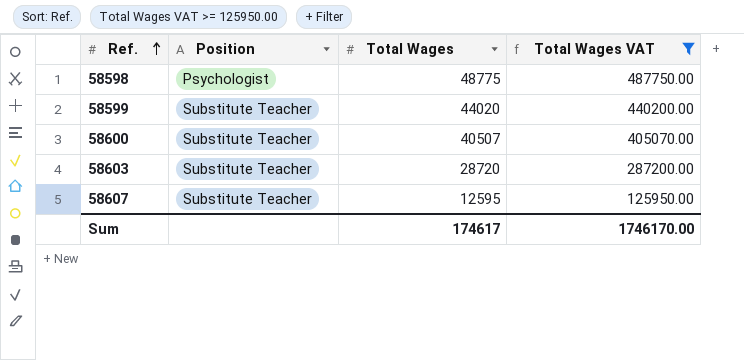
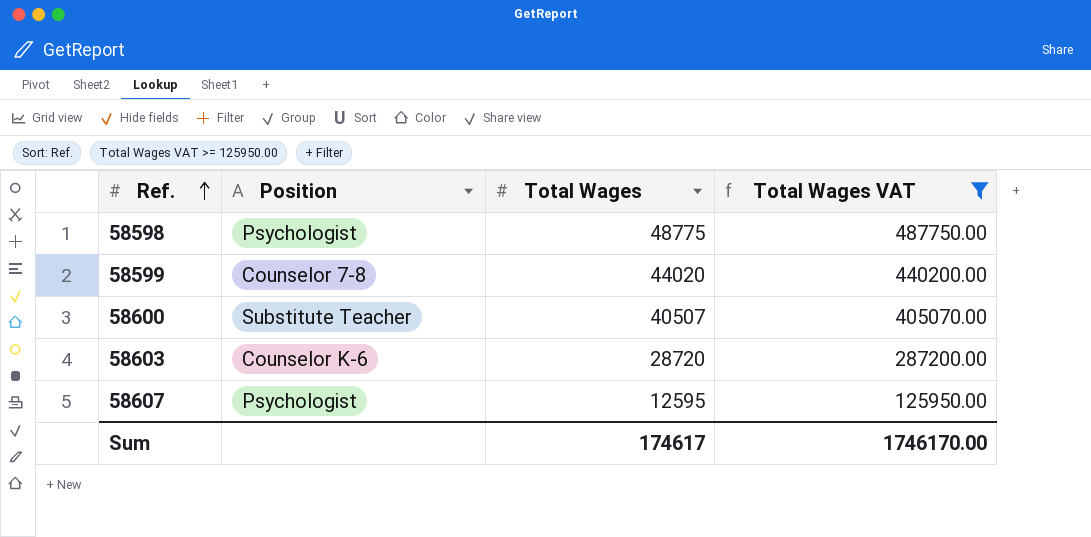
58599 | Position: Substitute Teacher -> Counselor 7-8
58603 | Position: Substitute Teacher -> Counselor K-6
58607 | Position: Substitute Teacher -> Psychologist

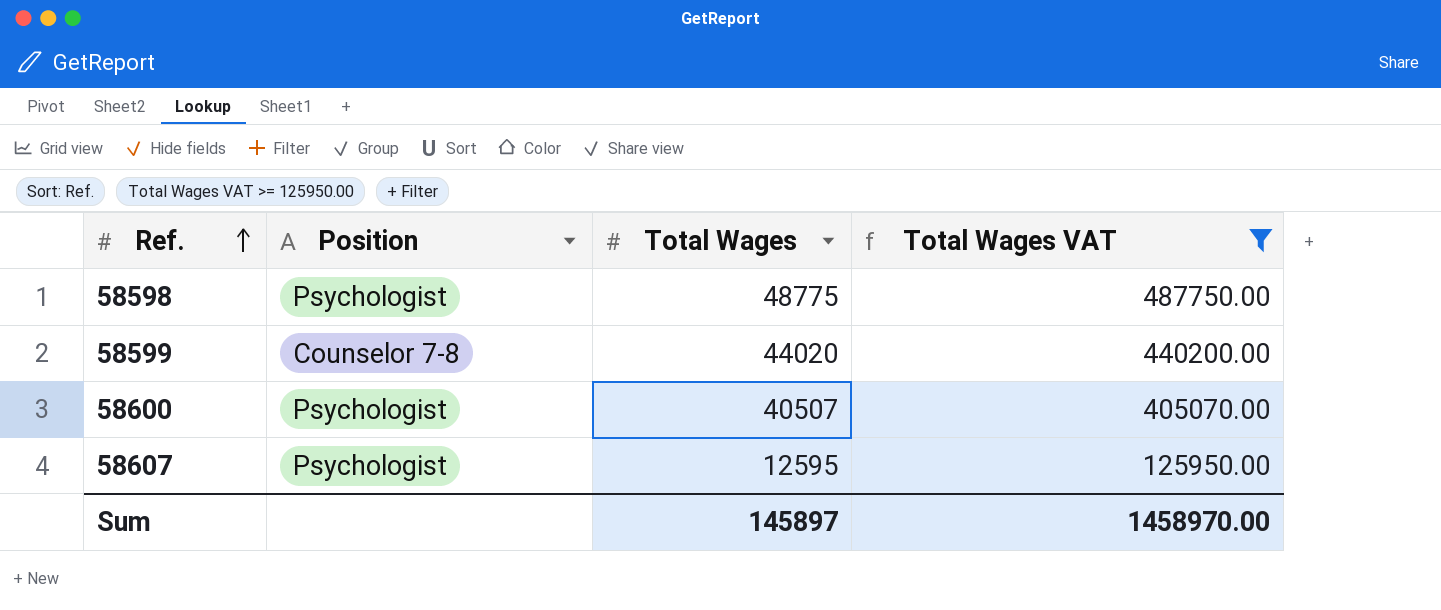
row 58603: Counselor K-6 | 28720 | 287200.00 -> none
58600 | Position: Substitute Teacher -> Psychologist
Sum | Total Wages: 174617 -> 145897
Sum | Total Wages VAT: 1746170.00 -> 1458970.00

